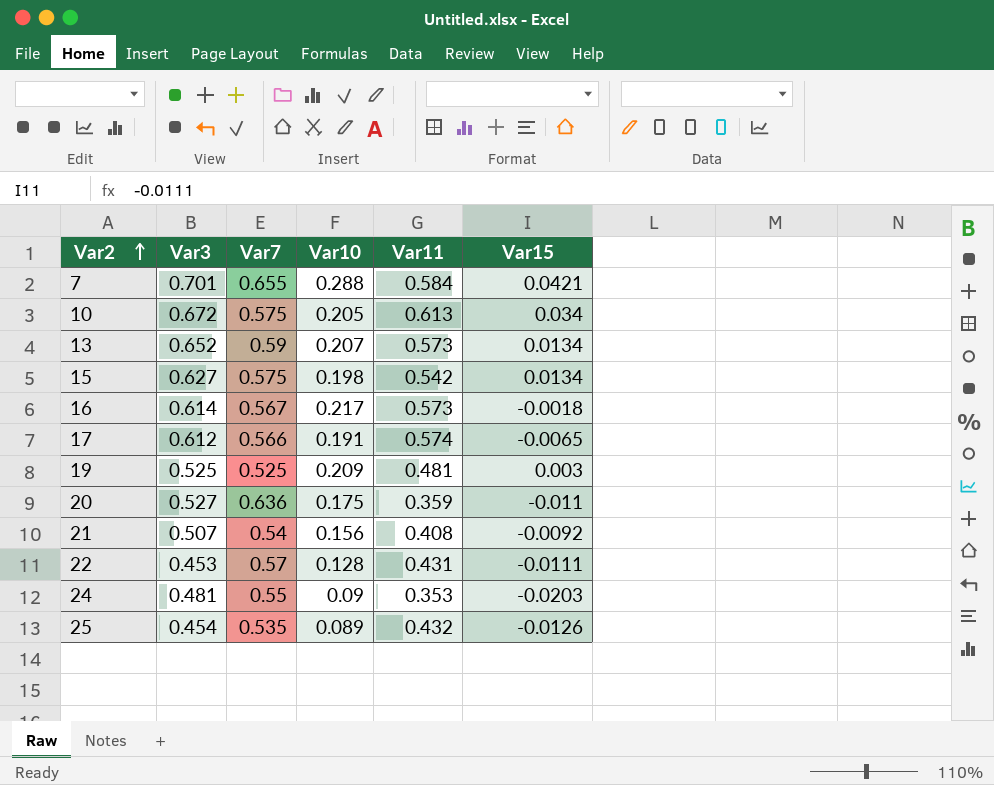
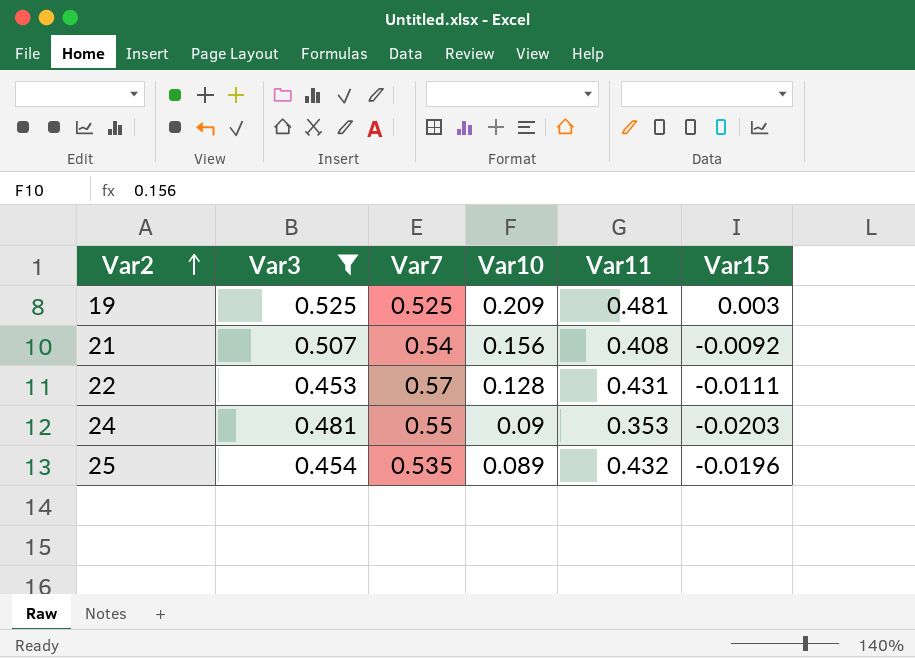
filter: none -> Var3 <= 0.525
25 | Var15: -0.0126 -> -0.0196

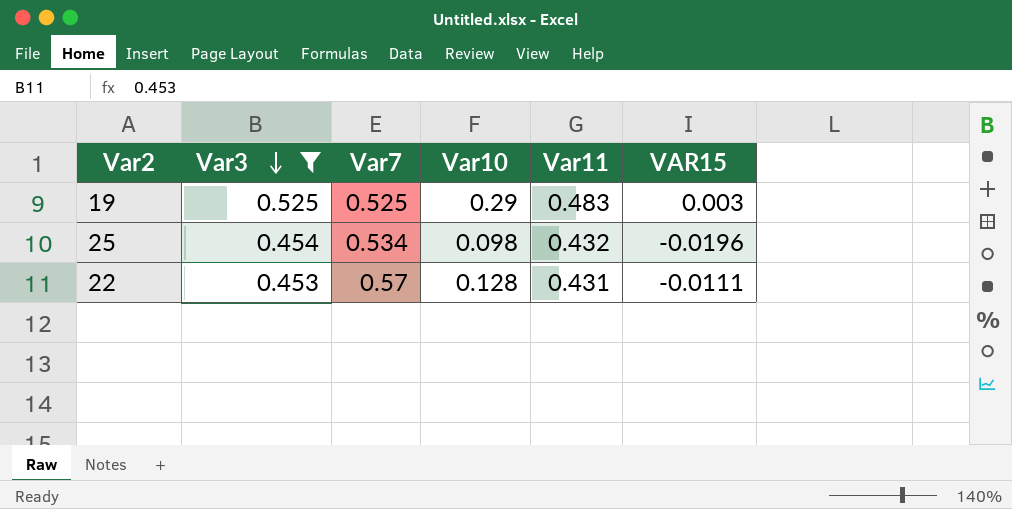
row order: Var2 ascending -> Var3 descending
column name: Var15 -> VAR15
row 21: 0.507 | 0.54 | 0.156 | 0.408 | -0.0092 -> none
row 24: 0.481 | 0.55 | 0.09 | 0.353 | -0.0203 -> none
19 | Var10: 0.209 -> 0.29
19 | Var11: 0.481 -> 0.483
25 | Var7: 0.535 -> 0.534
25 | Var10: 0.089 -> 0.098

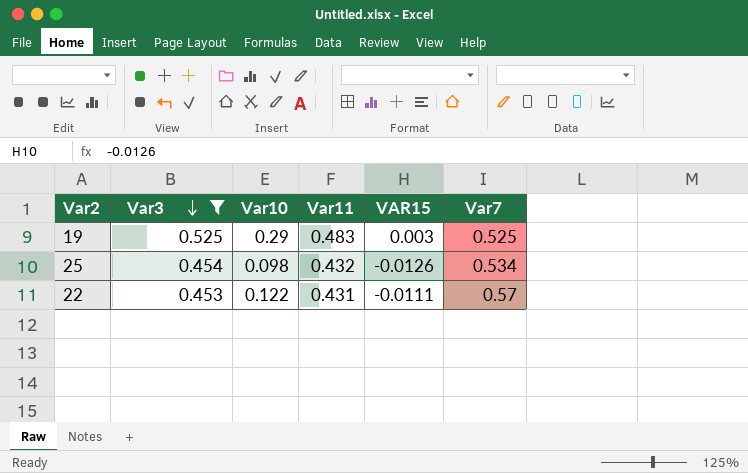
column Var7 | position: 3 -> 6
25 | VAR15: -0.0196 -> -0.0126
22 | Var10: 0.128 -> 0.122

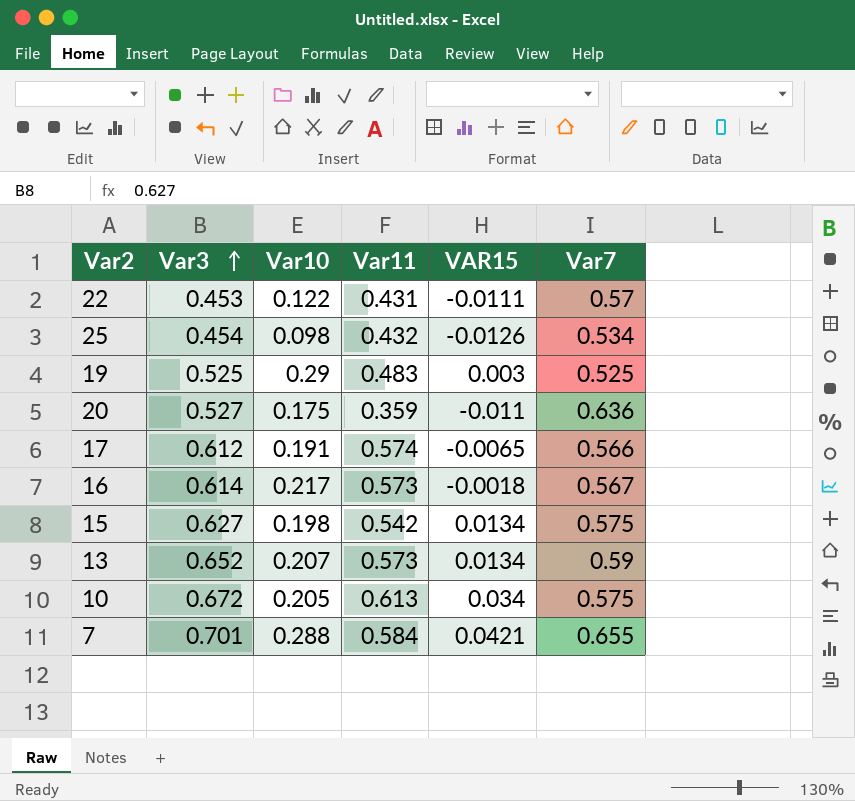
filter: Var3 <= 0.525 -> none
row order: Var3 descending -> Var3 ascending

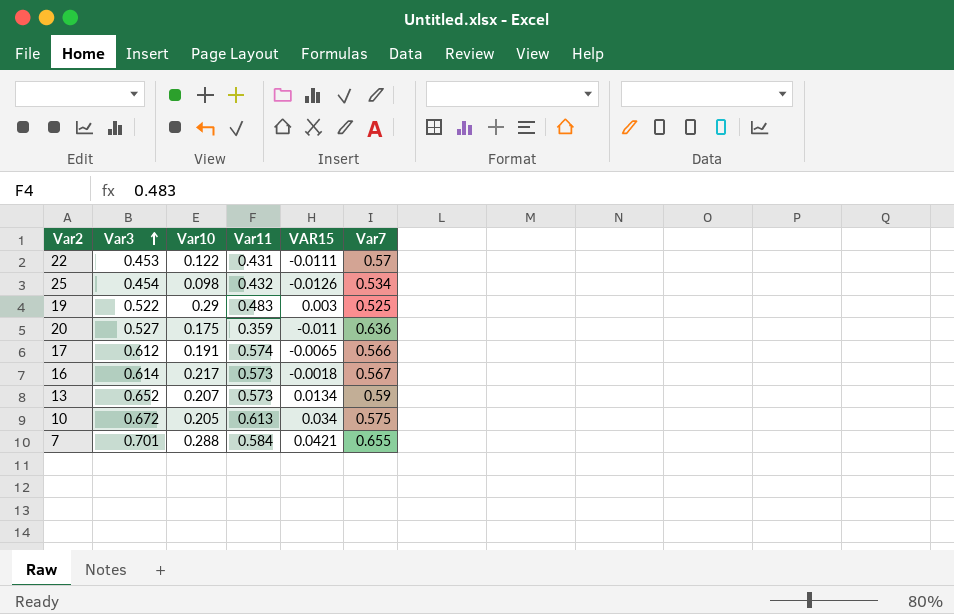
row 15: 0.627 | 0.198 | 0.542 | 0.0134 | 0.575 -> none
19 | Var3: 0.525 -> 0.522

